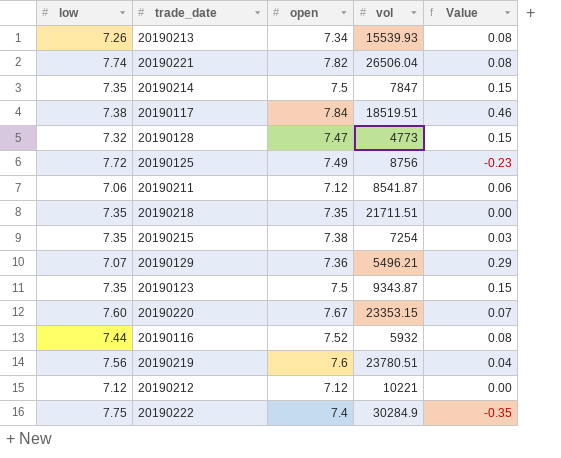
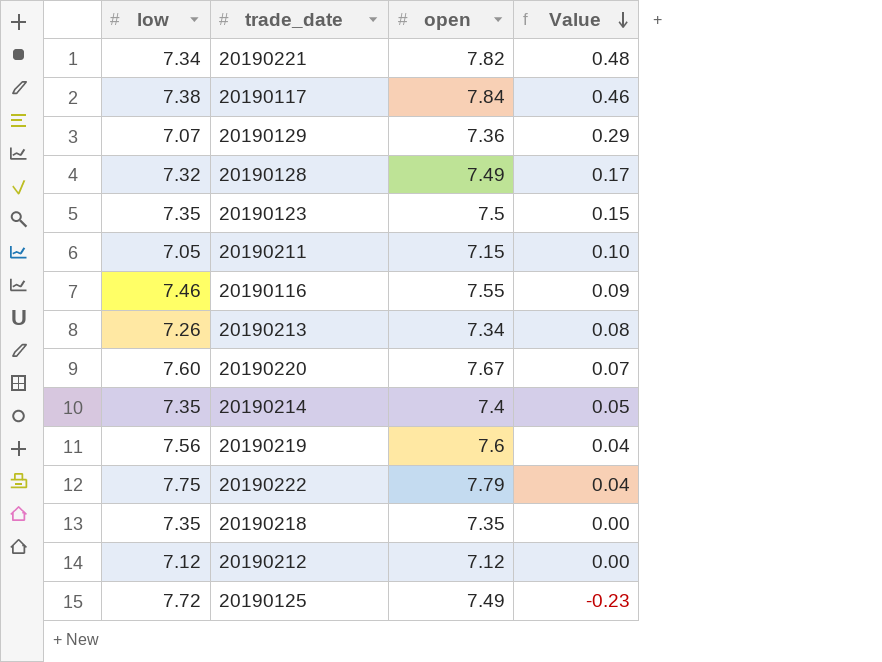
row order: none -> Value descending
column vol | position: 4 -> none
row 20190215: 7.35 | 7.38 | 7254 | 0.03 -> none
20190221 | low: 7.74 -> 7.34
20190221 | Value: 0.08 -> 0.48
20190128 | open: 7.47 -> 7.49
20190128 | Value: 0.15 -> 0.17
20190211 | low: 7.06 -> 7.05
20190211 | open: 7.12 -> 7.15
20190211 | Value: 0.06 -> 0.10
20190116 | low: 7.44 -> 7.46
20190116 | open: 7.52 -> 7.55
20190116 | Value: 0.08 -> 0.09
20190214 | open: 7.5 -> 7.4
20190214 | Value: 0.15 -> 0.05
20190222 | open: 7.4 -> 7.79
20190222 | Value: -0.35 -> 0.04

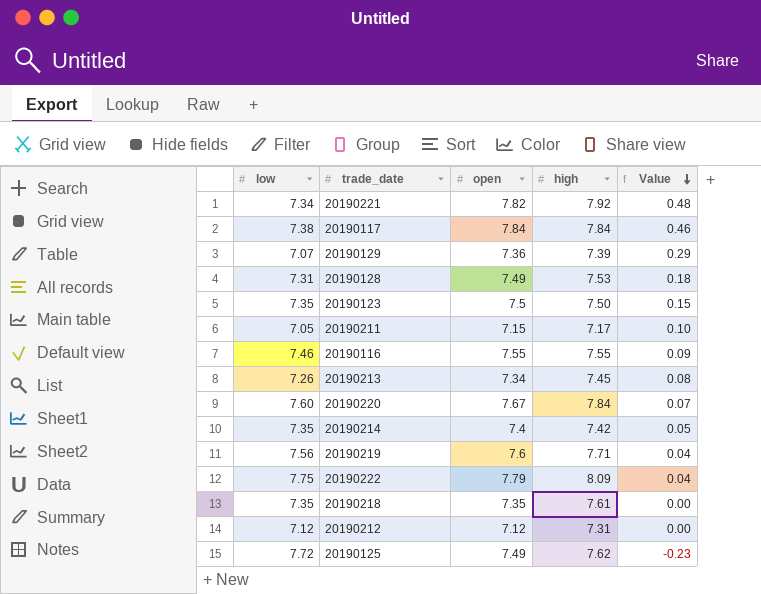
column high | position: none -> 4
20190128 | low: 7.32 -> 7.31
20190128 | Value: 0.17 -> 0.18

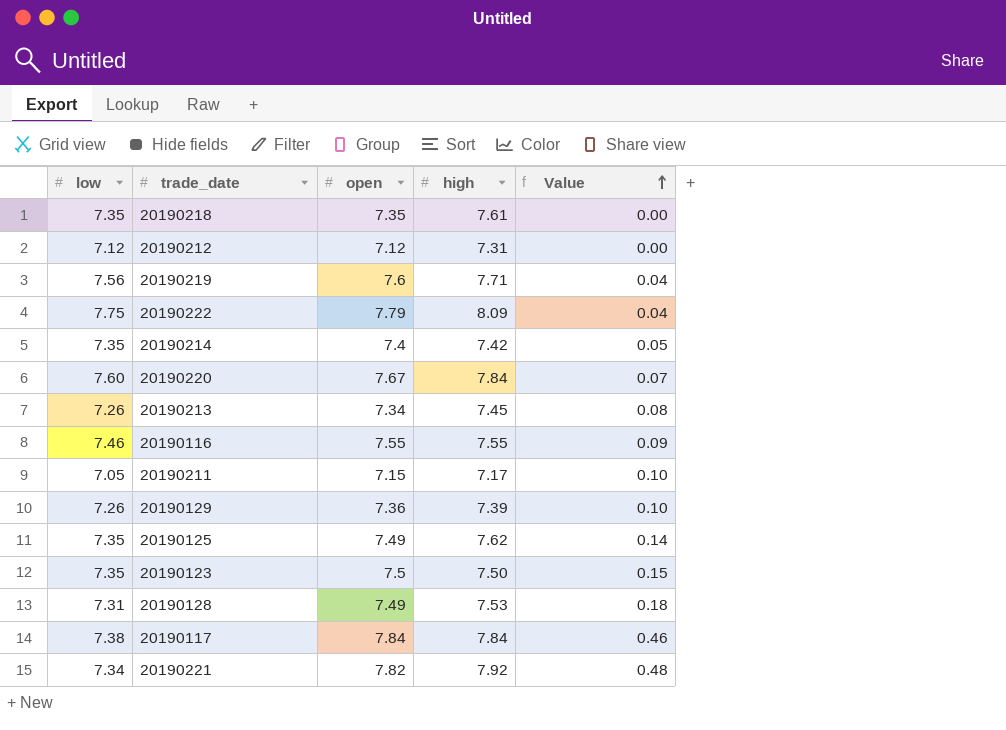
row order: Value descending -> Value ascending
20190129 | low: 7.07 -> 7.26
20190129 | Value: 0.29 -> 0.10
20190125 | low: 7.72 -> 7.35
20190125 | Value: -0.23 -> 0.14

